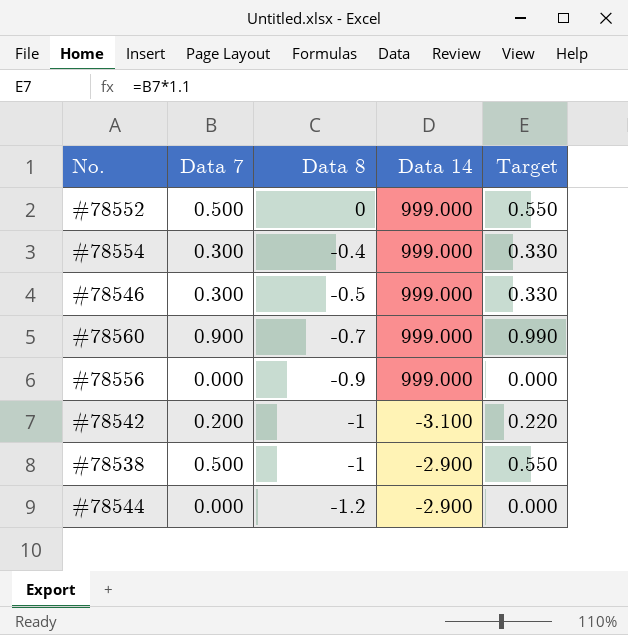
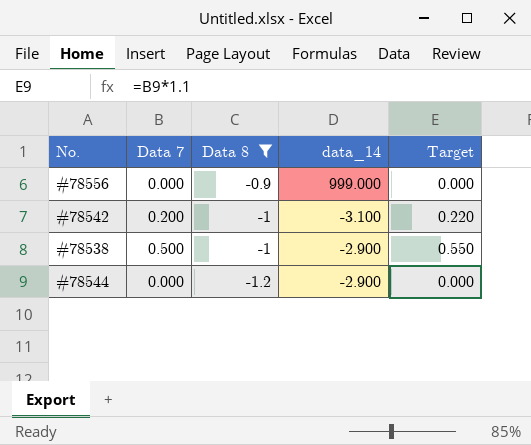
filter: none -> Data 8 <= -0.9
column name: Data 14 -> data_14

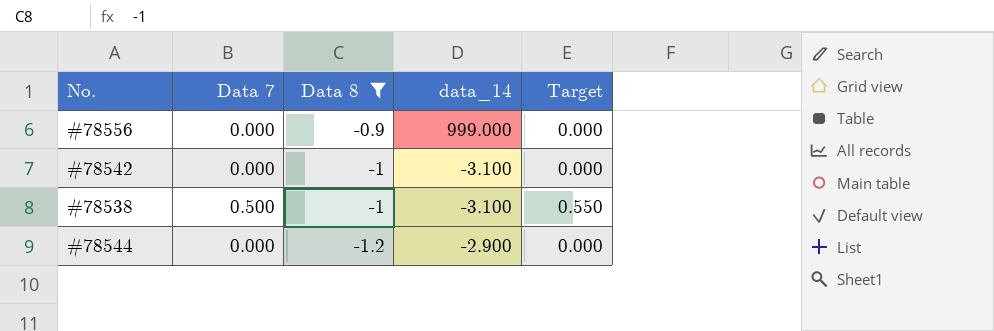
#78542 | Data 7: 0.200 -> 0.000
#78542 | Target: 0.220 -> 0.000
#78538 | data_14: -2.900 -> -3.100

